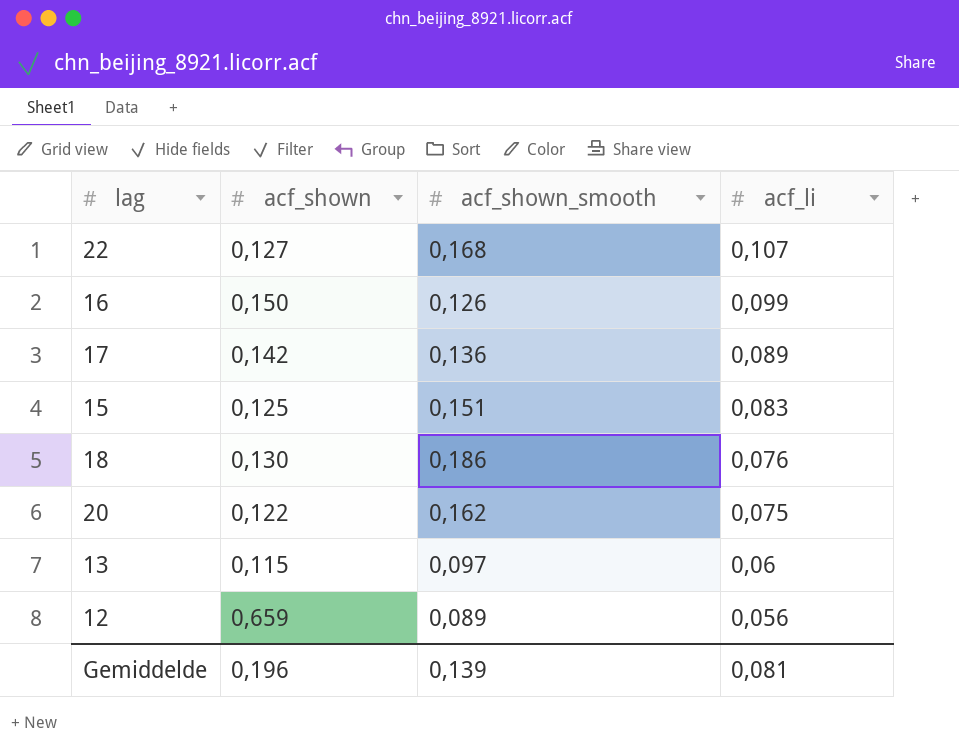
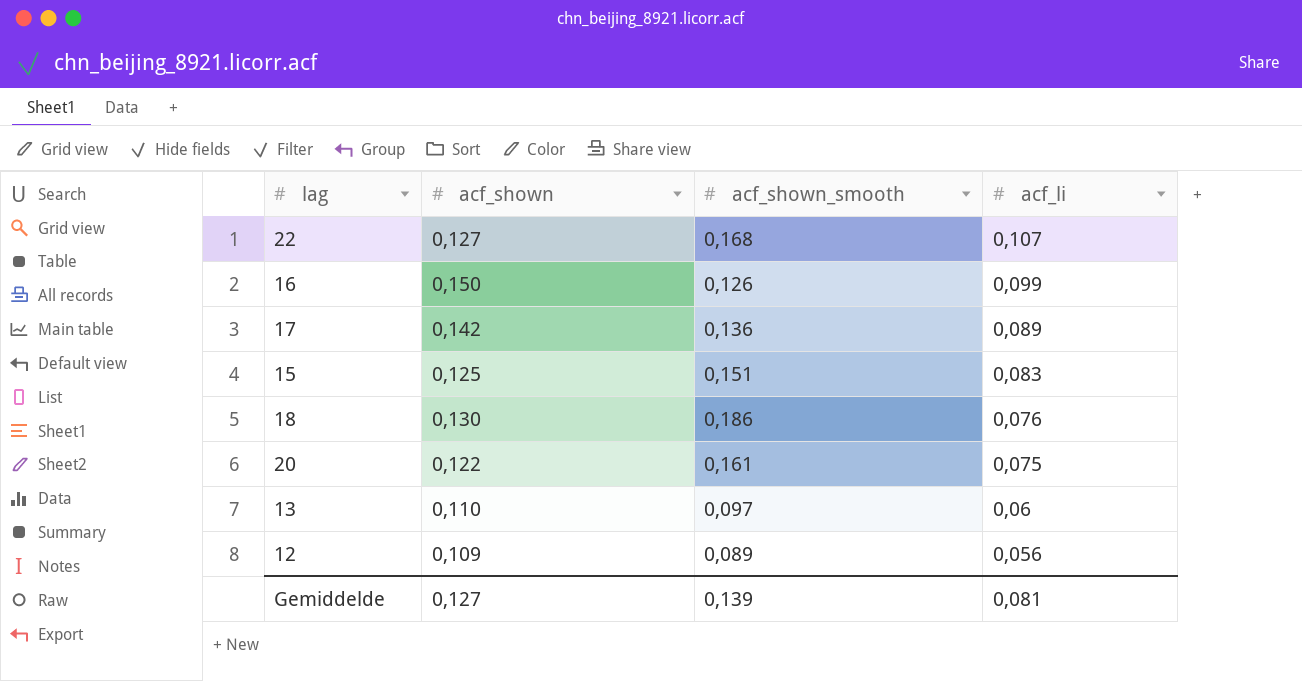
20 | acf_shown_smooth: 0,162 -> 0,161
13 | acf_shown: 0,115 -> 0,110
12 | acf_shown: 0,659 -> 0,109
Gemiddelde | acf_shown: 0,196 -> 0,127

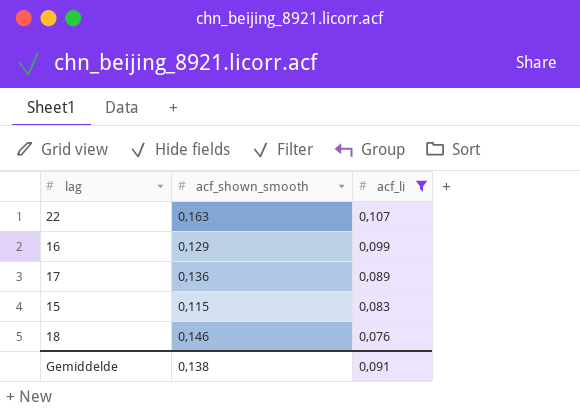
filter: none -> acf_li >= 0,076
column acf_shown | position: 2 -> none
22 | acf_shown_smooth: 0,168 -> 0,163
16 | acf_shown_smooth: 0,126 -> 0,129
15 | acf_shown_smooth: 0,151 -> 0,115
18 | acf_shown_smooth: 0,186 -> 0,146
Gemiddelde | acf_shown_smooth: 0,139 -> 0,138
Gemiddelde | acf_li: 0,081 -> 0,091

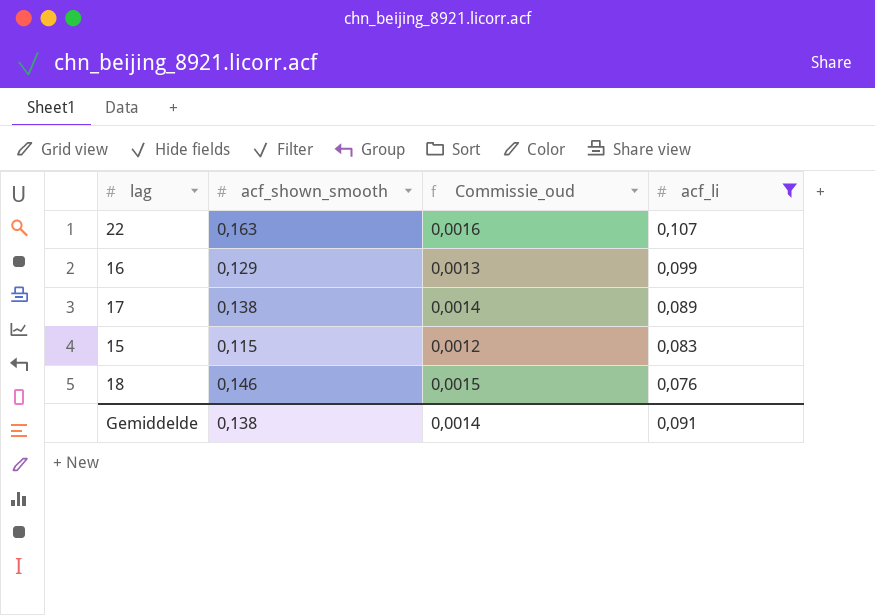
column Commissie_oud | formula: none -> [acf_shown_smooth] * 0,01
17 | acf_shown_smooth: 0,136 -> 0,138

